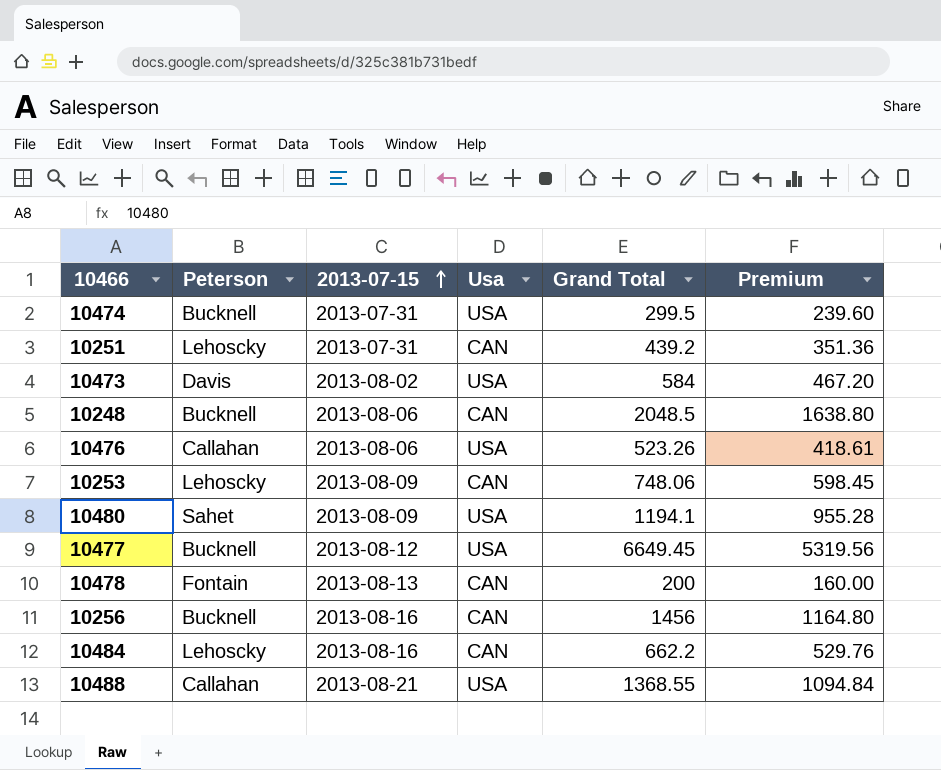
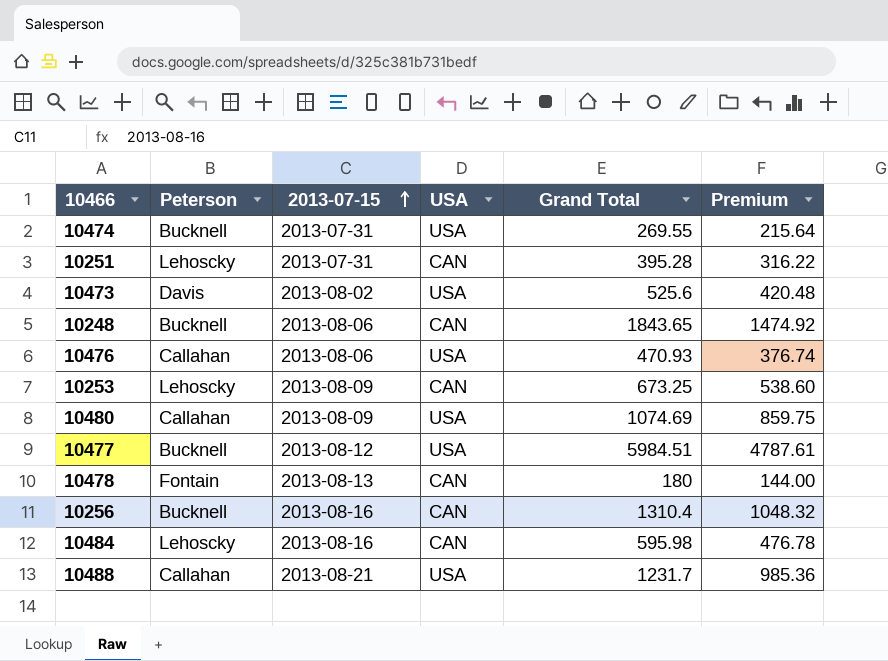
column name: Usa -> USA
10474 | Grand Total: 299.5 -> 269.55
10474 | Premium: 239.60 -> 215.64
10251 | Grand Total: 439.2 -> 395.28
10251 | Premium: 351.36 -> 316.22
10473 | Grand Total: 584 -> 525.6
10473 | Premium: 467.20 -> 420.48
10248 | Grand Total: 2048.5 -> 1843.65
10248 | Premium: 1638.80 -> 1474.92
10476 | Grand Total: 523.26 -> 470.93
10476 | Premium: 418.61 -> 376.74
10253 | Grand Total: 748.06 -> 673.25
10253 | Premium: 598.45 -> 538.60
10480 | Peterson: Sahet -> Callahan
10480 | Grand Total: 1194.1 -> 1074.69
10480 | Premium: 955.28 -> 859.75
10477 | Grand Total: 6649.45 -> 5984.51
10477 | Premium: 5319.56 -> 4787.61
10478 | Grand Total: 200 -> 180
10478 | Premium: 160.00 -> 144.00
10256 | Grand Total: 1456 -> 1310.4
10256 | Premium: 1164.80 -> 1048.32
10484 | Grand Total: 662.2 -> 595.98
10484 | Premium: 529.76 -> 476.78
10488 | Grand Total: 1368.55 -> 1231.7
10488 | Premium: 1094.84 -> 985.36

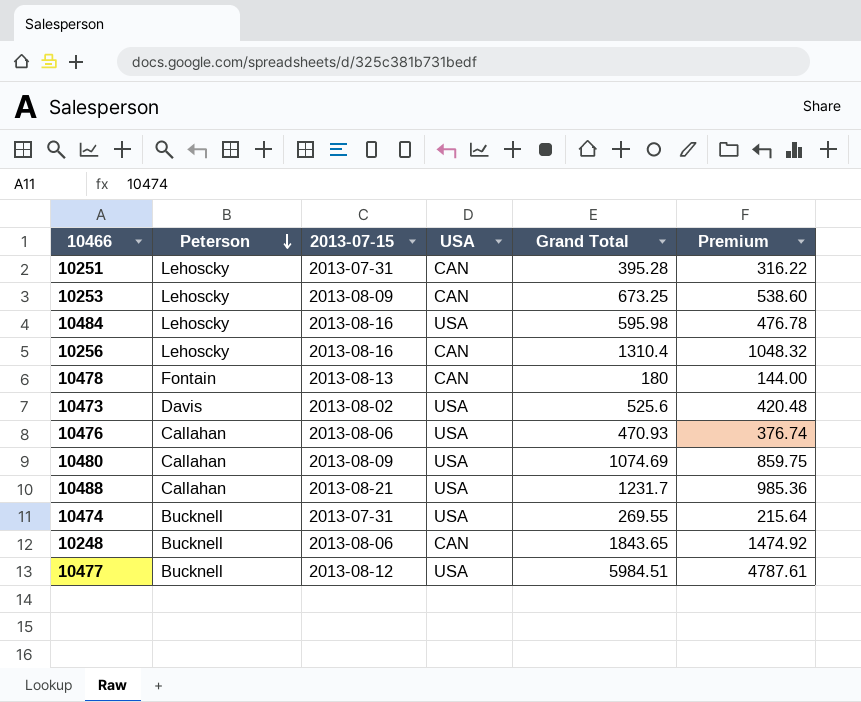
row order: 2013-07-15 ascending -> Peterson descending
10484 | USA: CAN -> USA
10256 | Peterson: Bucknell -> Lehoscky

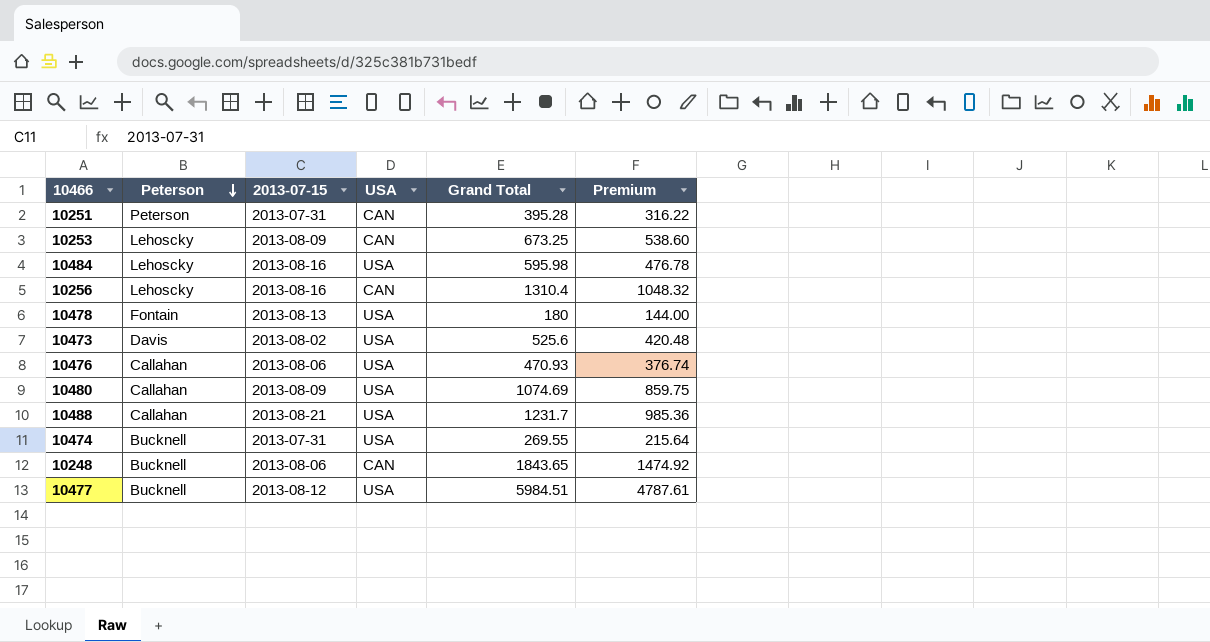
10251 | Peterson: Lehoscky -> Peterson
10478 | USA: CAN -> USA

